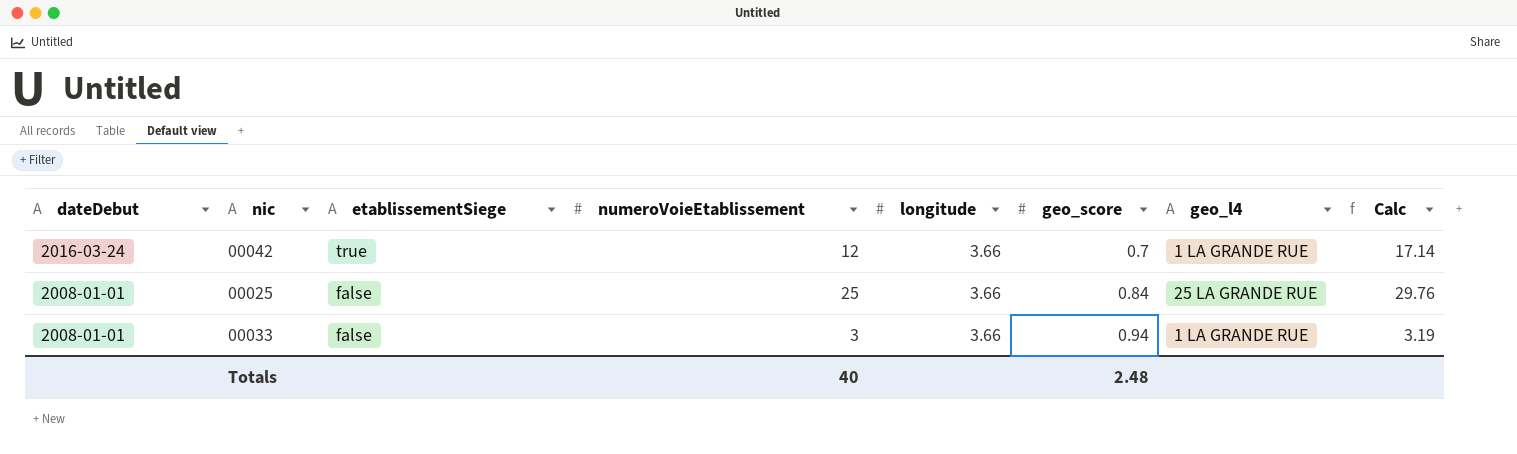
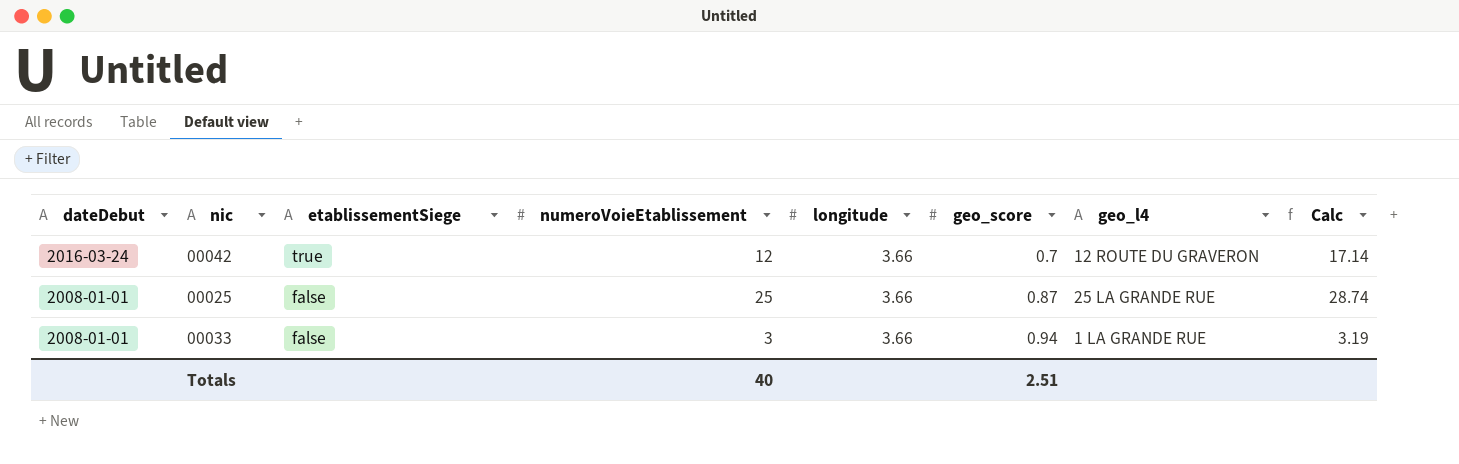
00042 | geo_l4: 1 LA GRANDE RUE -> 12 ROUTE DU GRAVERON
00025 | geo_score: 0.84 -> 0.87
00025 | Calc: 29.76 -> 28.74
Totals | geo_score: 2.48 -> 2.51

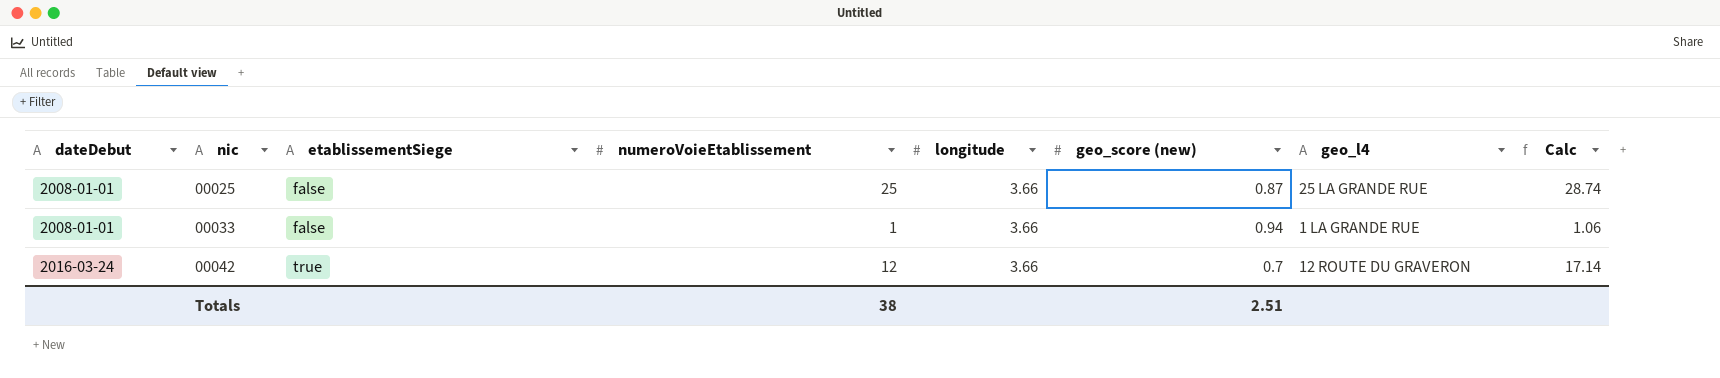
row order: dateDebut descending -> dateDebut ascending
column name: geo_score -> geo_score (new)
00033 | numeroVoieEtablissement: 3 -> 1
00033 | Calc: 3.19 -> 1.06
Totals | numeroVoieEtablissement: 40 -> 38

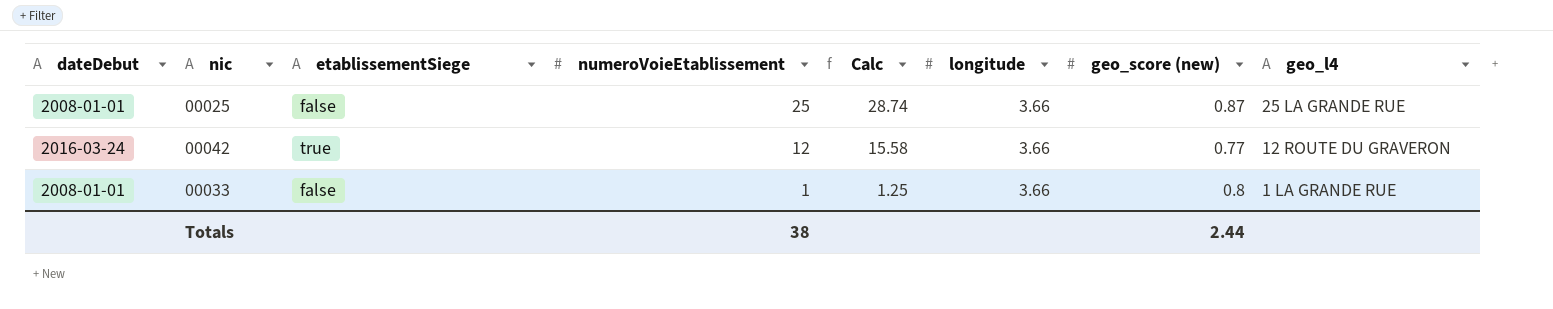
row order: dateDebut ascending -> numeroVoieEtablissement descending
column Calc | position: 8 -> 5
00042 | Calc: 17.14 -> 15.58
00042 | geo_score (new): 0.7 -> 0.77
00033 | Calc: 1.06 -> 1.25
00033 | geo_score (new): 0.94 -> 0.8
Totals | geo_score (new): 2.51 -> 2.44

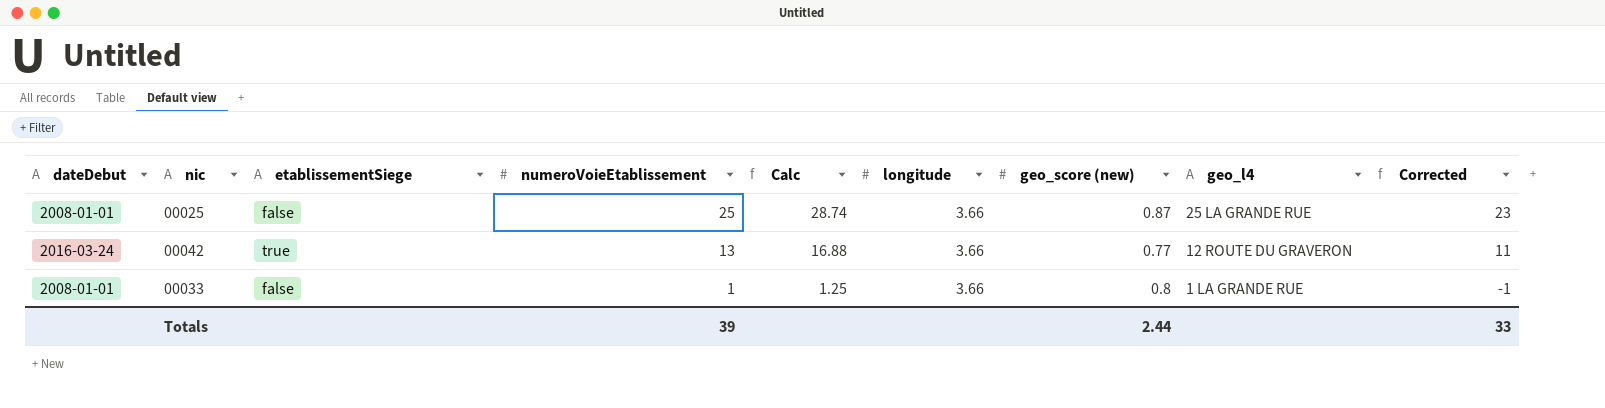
column Corrected | formula: none -> [numeroVoieEtablissement] - 2
00042 | numeroVoieEtablissement: 12 -> 13
00042 | Calc: 15.58 -> 16.88
Totals | numeroVoieEtablissement: 38 -> 39

